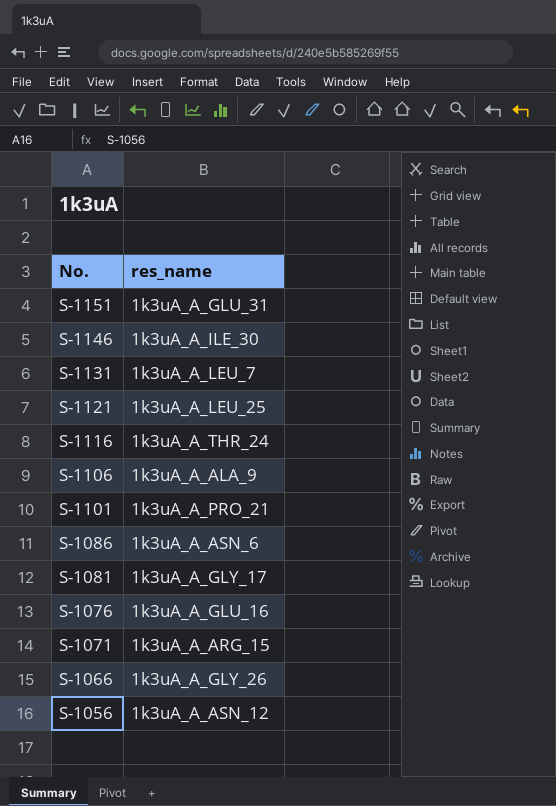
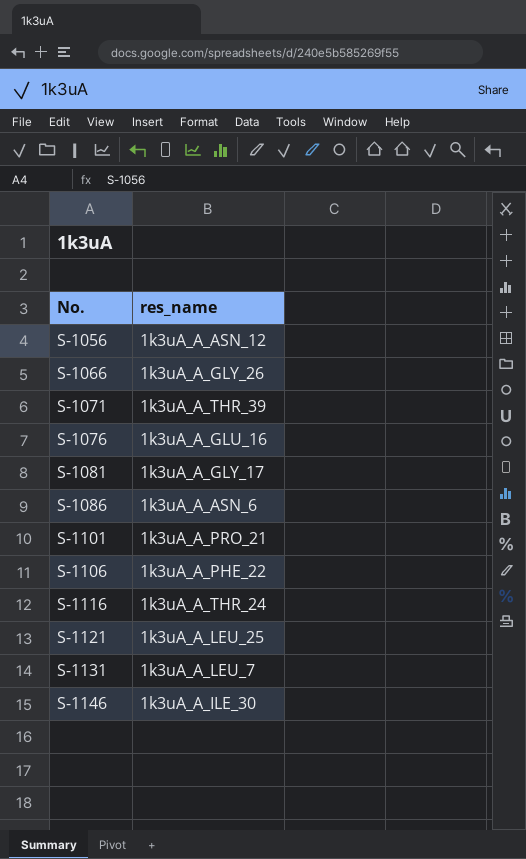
row order: No. descending -> No. ascending
row S-1151: 1k3uA_A_GLU_31 -> none
S-1071 | res_name: 1k3uA_A_ARG_15 -> 1k3uA_A_THR_39
S-1106 | res_name: 1k3uA_A_ALA_9 -> 1k3uA_A_PHE_22

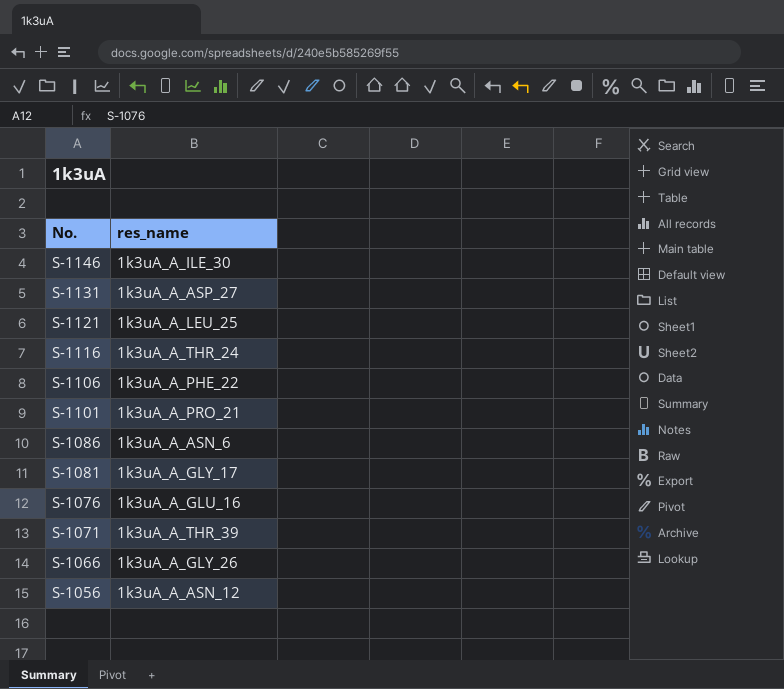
row order: No. ascending -> No. descending
S-1131 | res_name: 1k3uA_A_LEU_7 -> 1k3uA_A_ASP_27

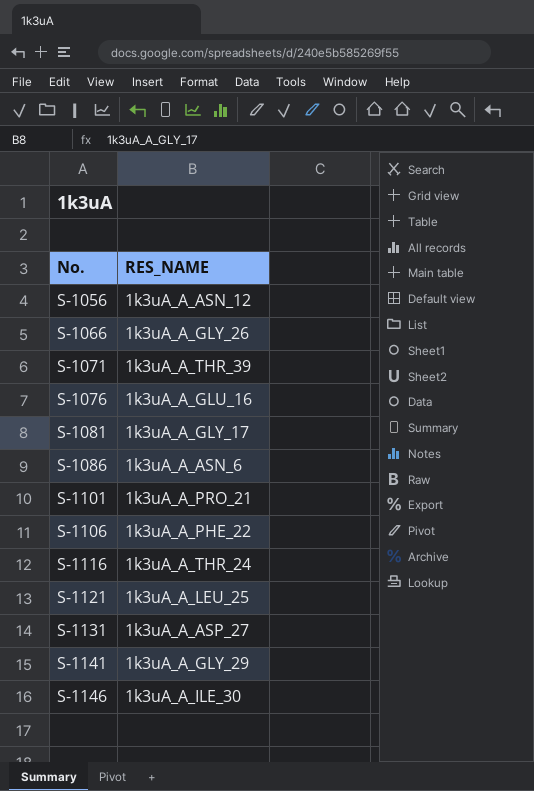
row order: No. descending -> No. ascending
column name: res_name -> RES_NAME
row S-1141: none -> 1k3uA_A_GLY_29

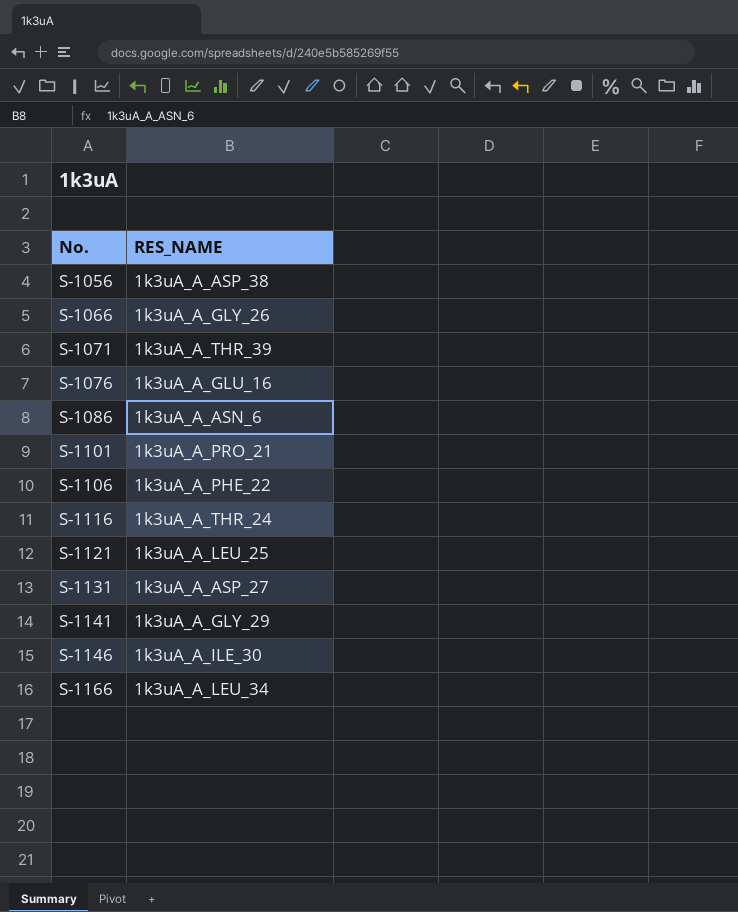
row S-1081: 1k3uA_A_GLY_17 -> none
S-1056 | RES_NAME: 1k3uA_A_ASN_12 -> 1k3uA_A_ASP_38
row S-1166: none -> 1k3uA_A_LEU_34

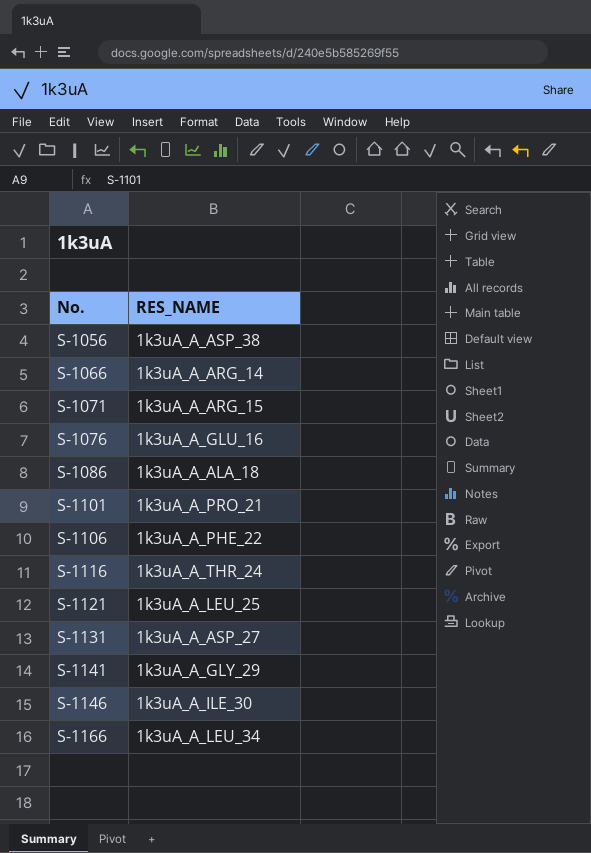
S-1066 | RES_NAME: 1k3uA_A_GLY_26 -> 1k3uA_A_ARG_14
S-1071 | RES_NAME: 1k3uA_A_THR_39 -> 1k3uA_A_ARG_15
S-1086 | RES_NAME: 1k3uA_A_ASN_6 -> 1k3uA_A_ALA_18

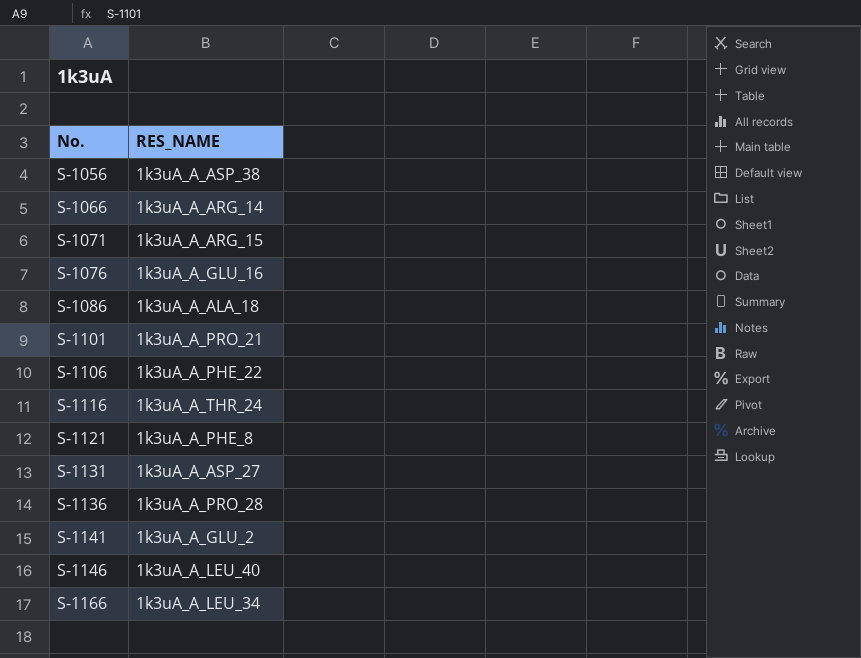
S-1121 | RES_NAME: 1k3uA_A_LEU_25 -> 1k3uA_A_PHE_8
row S-1136: none -> 1k3uA_A_PRO_28
S-1141 | RES_NAME: 1k3uA_A_GLY_29 -> 1k3uA_A_GLU_2
S-1146 | RES_NAME: 1k3uA_A_ILE_30 -> 1k3uA_A_LEU_40

